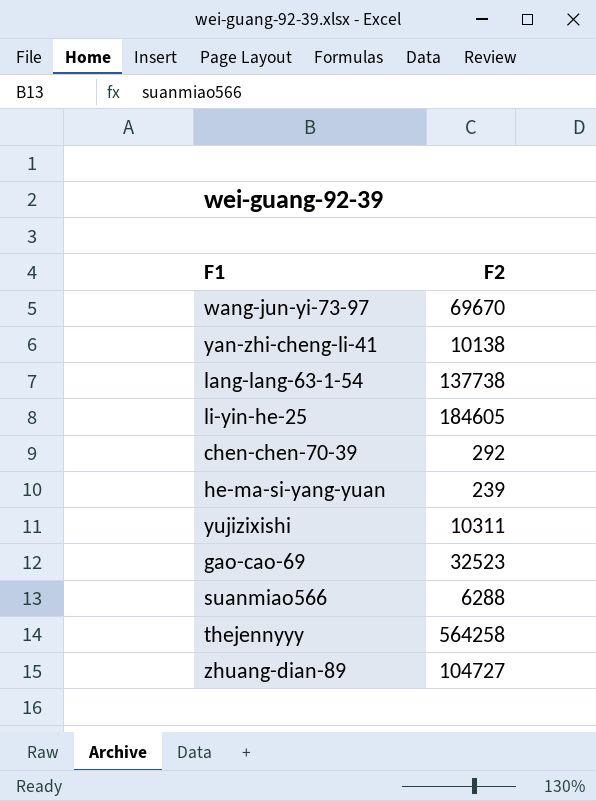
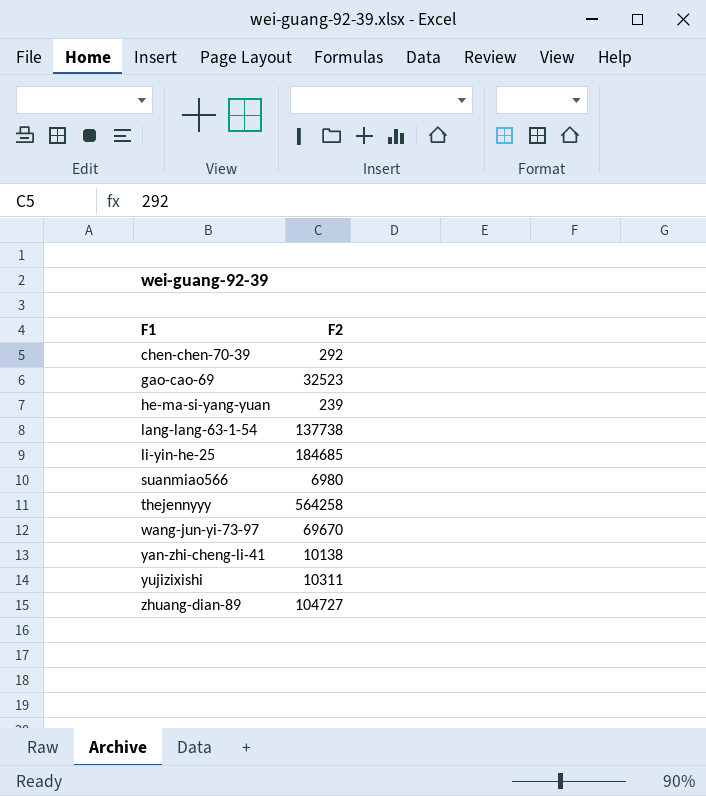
row order: none -> F1 ascending
li-yin-he-25 | F2: 184605 -> 184685
suanmiao566 | F2: 6288 -> 6980

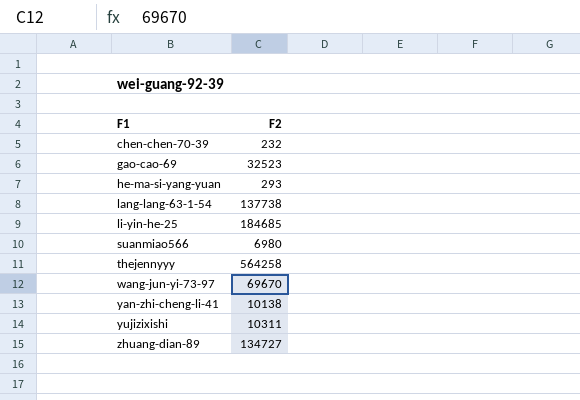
chen-chen-70-39 | F2: 292 -> 232
he-ma-si-yang-yuan | F2: 239 -> 293
zhuang-dian-89 | F2: 104727 -> 134727

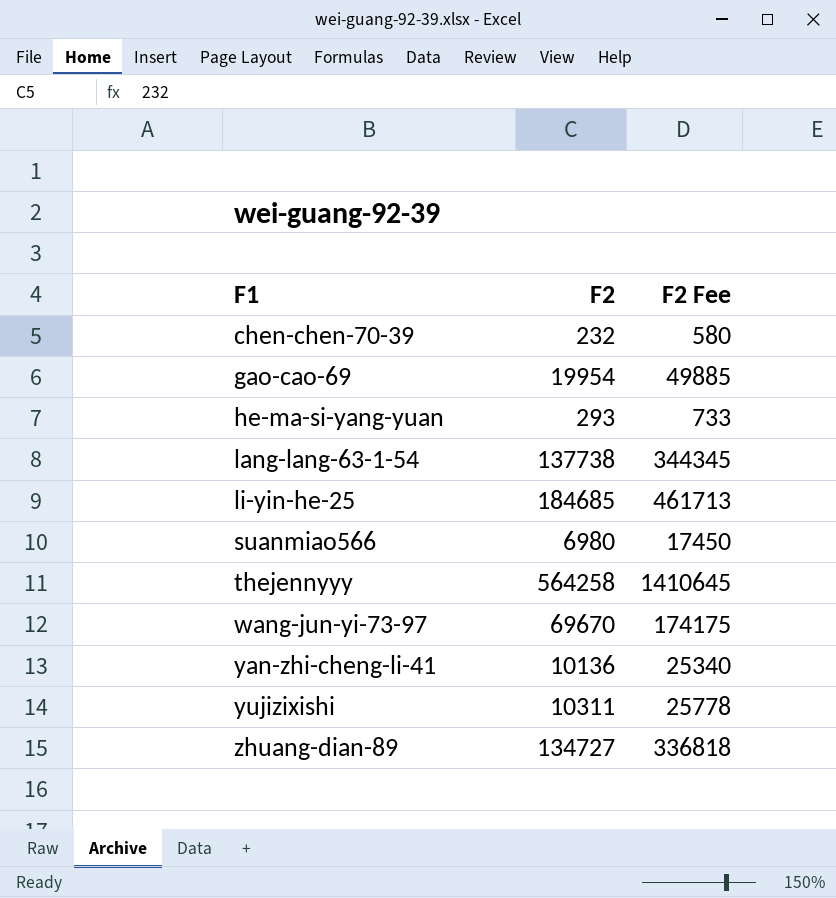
column F2 Fee | formula: none -> [F2] * 2.5
gao-cao-69 | F2: 32523 -> 19954
yan-zhi-cheng-li-41 | F2: 10138 -> 10136

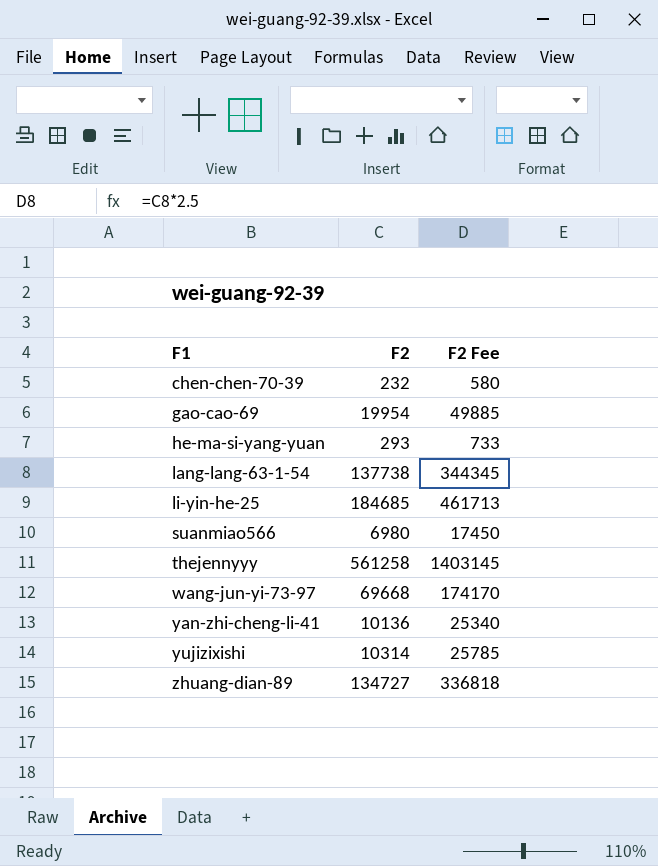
thejennyyy | F2: 564258 -> 561258
thejennyyy | F2 Fee: 1410645 -> 1403145
wang-jun-yi-73-97 | F2: 69670 -> 69668
wang-jun-yi-73-97 | F2 Fee: 174175 -> 174170
yujizixishi | F2: 10311 -> 10314
yujizixishi | F2 Fee: 25778 -> 25785

